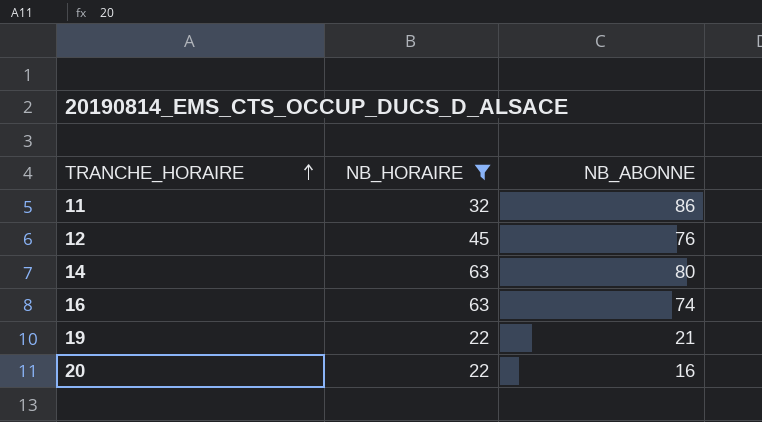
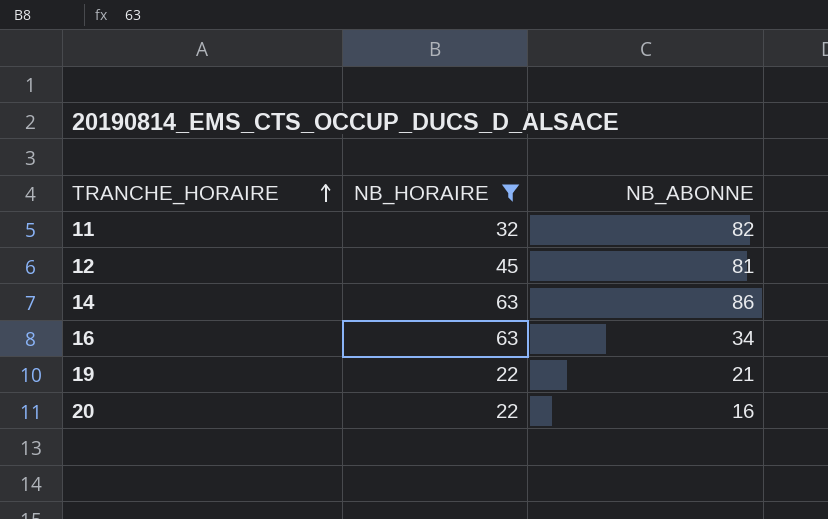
11 | NB_ABONNE: 86 -> 82
12 | NB_ABONNE: 76 -> 81
14 | NB_ABONNE: 80 -> 86
16 | NB_ABONNE: 74 -> 34

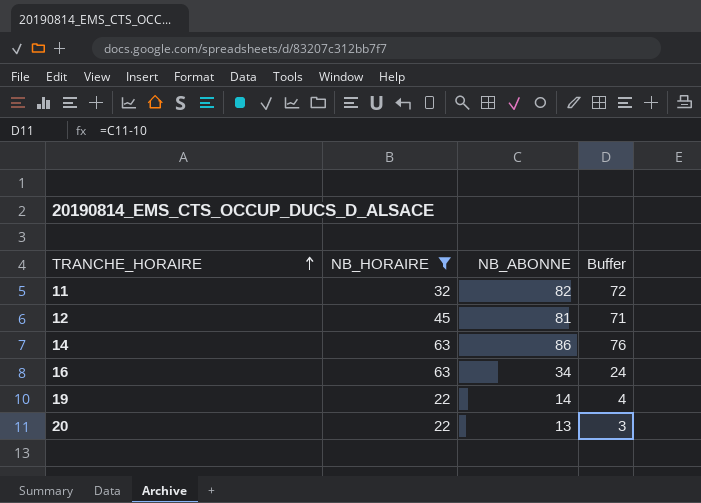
column Buffer | formula: none -> [NB_ABONNE] - 10
19 | NB_ABONNE: 21 -> 14
20 | NB_ABONNE: 16 -> 13

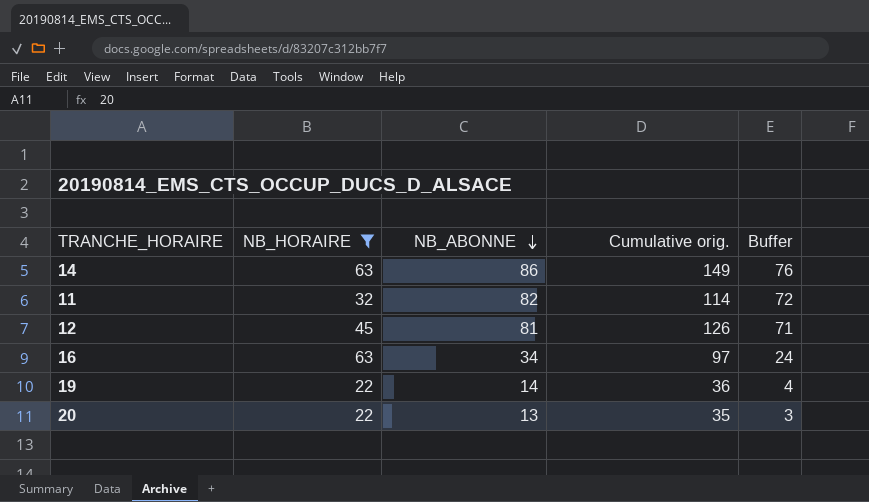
row order: TRANCHE_HORAIRE ascending -> NB_ABONNE descending
column Cumulative orig. | formula: none -> [NB_HORAIRE] + [NB_ABONNE]

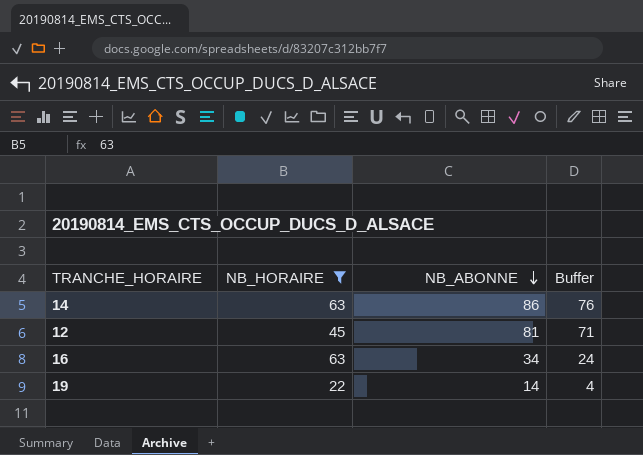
column Cumulative orig. | formula: [NB_HORAIRE] + [NB_ABONNE] -> none
row 11: 32 | 82 | 114 | 72 -> none
row 20: 22 | 13 | 35 | 3 -> none

